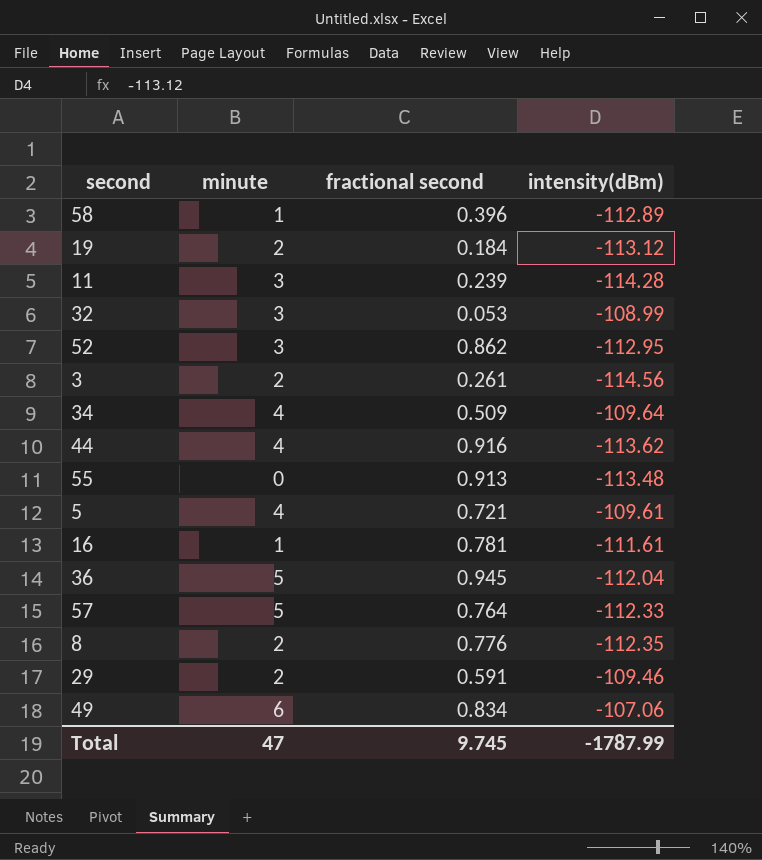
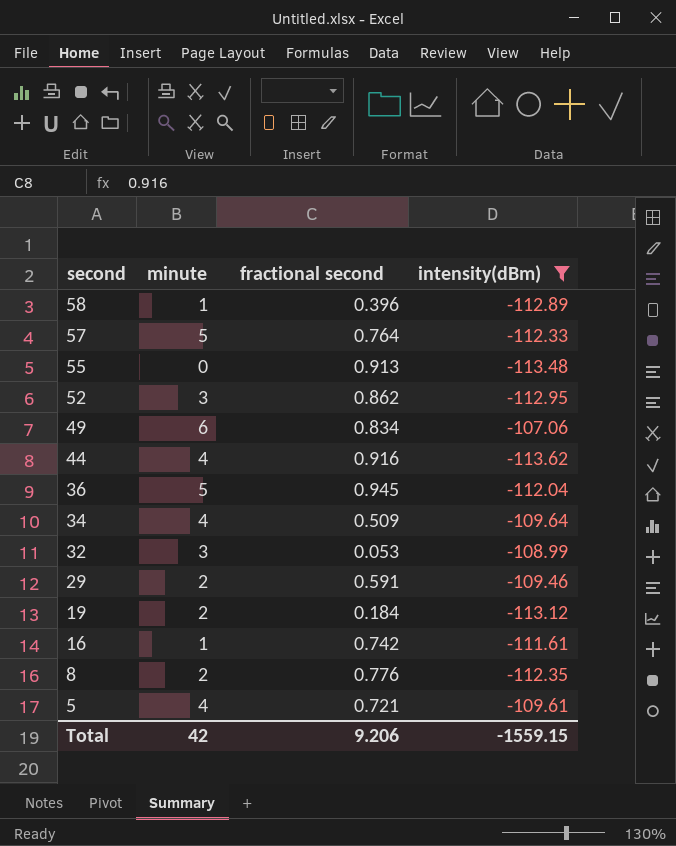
filter: none -> intensity(dBm) >= -113.62
row order: none -> second descending
16 | fractional second: 0.781 -> 0.742
Total | minute: 47 -> 42
Total | fractional second: 9.745 -> 9.206
Total | intensity(dBm): -1787.99 -> -1559.15

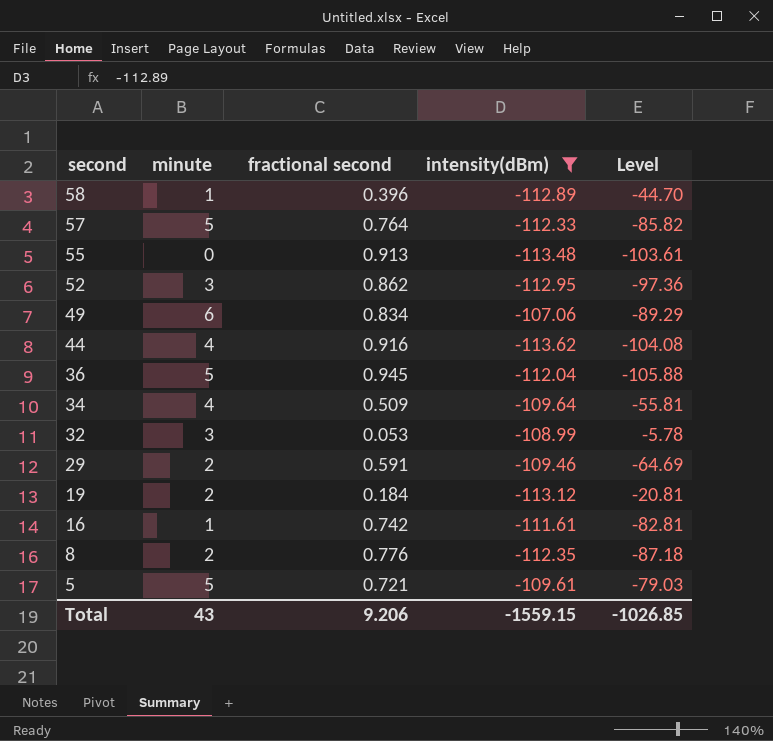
column Level | formula: none -> [fractional second] * [intensity(dBm)]
5 | minute: 4 -> 5
Total | minute: 42 -> 43

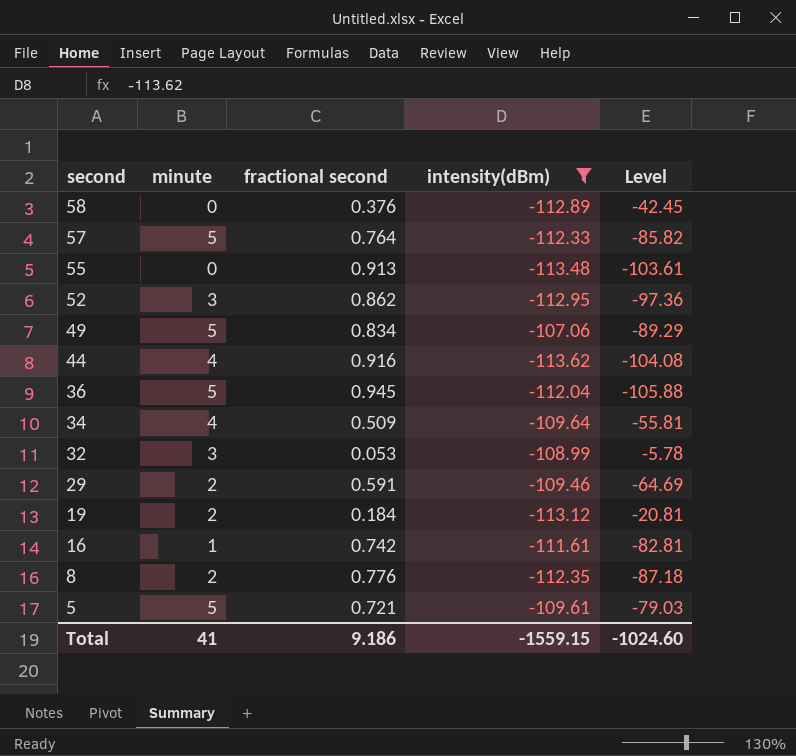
58 | minute: 1 -> 0
58 | fractional second: 0.396 -> 0.376
58 | Level: -44.70 -> -42.45
49 | minute: 6 -> 5
Total | minute: 43 -> 41
Total | fractional second: 9.206 -> 9.186
Total | Level: -1026.85 -> -1024.60

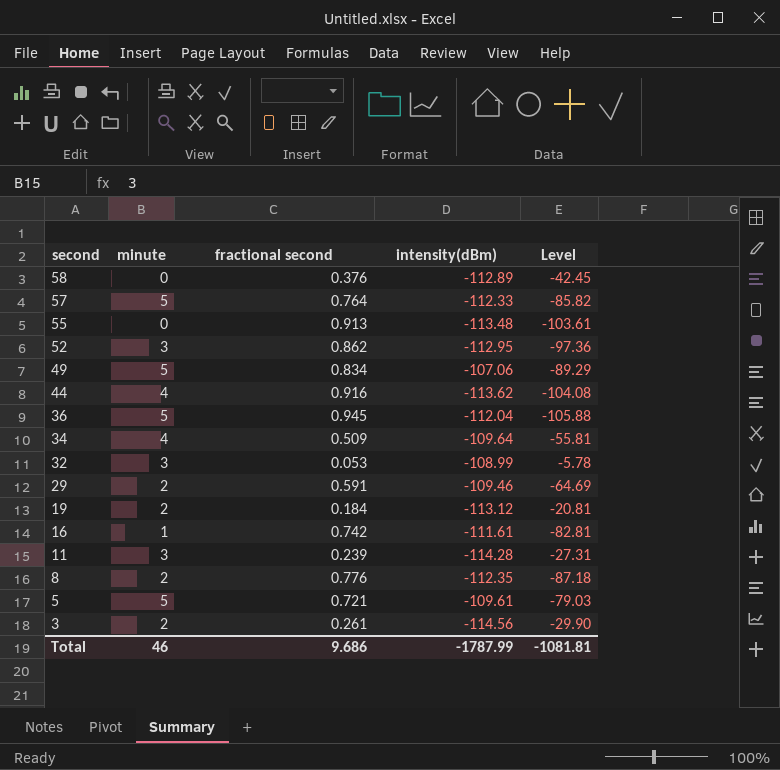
filter: intensity(dBm) >= -113.62 -> none
Total | minute: 41 -> 46
Total | fractional second: 9.186 -> 9.686
Total | intensity(dBm): -1559.15 -> -1787.99
Total | Level: -1024.60 -> -1081.81

